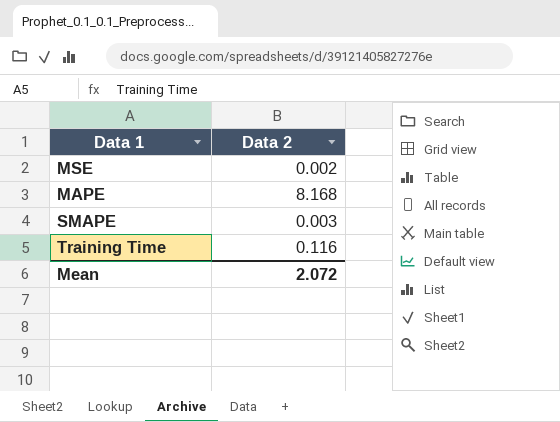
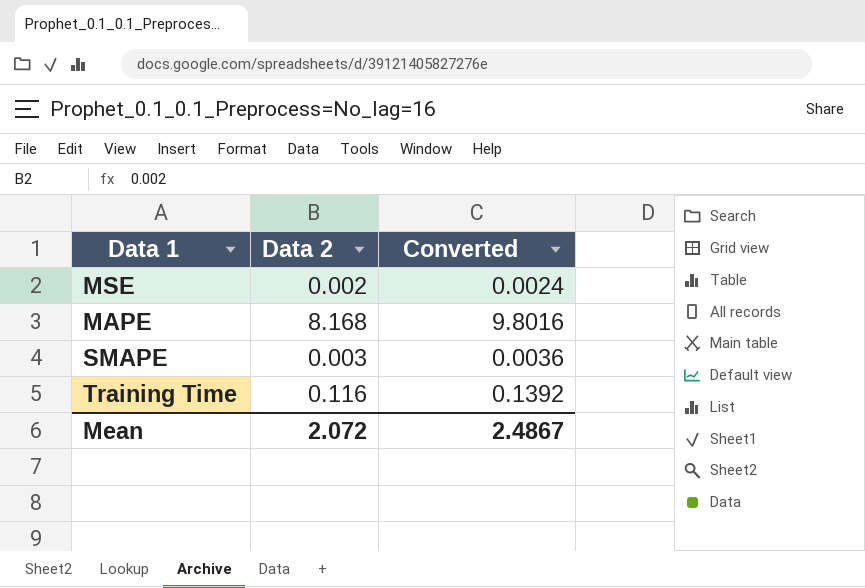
column Converted | formula: none -> [Data 2] * 1.2

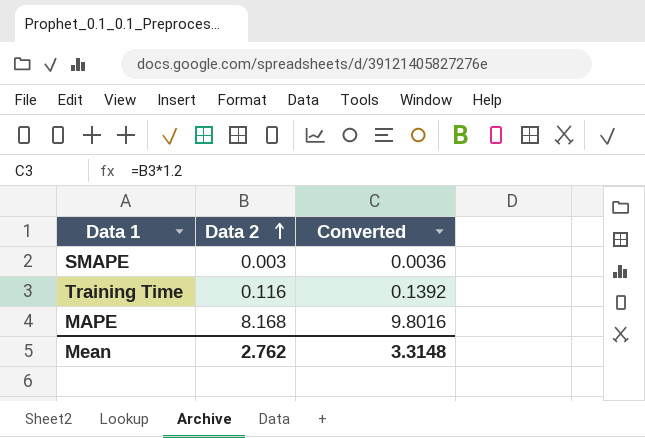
row order: none -> Data 2 ascending
row MSE: 0.002 | 0.0024 -> none
Mean | Data 2: 2.072 -> 2.762
Mean | Converted: 2.4867 -> 3.3148

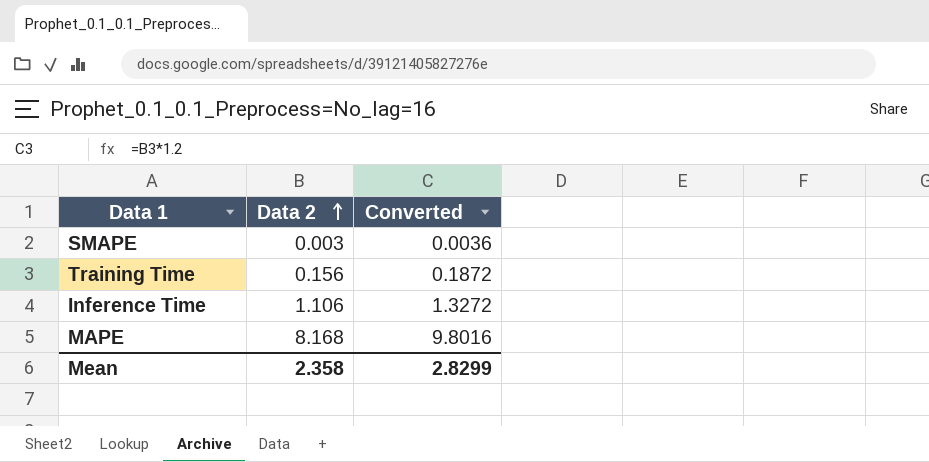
Training Time | Data 2: 0.116 -> 0.156
Training Time | Converted: 0.1392 -> 0.1872
row Inference Time: none -> 1.106 | 1.3272
Mean | Data 2: 2.762 -> 2.358
Mean | Converted: 3.3148 -> 2.8299

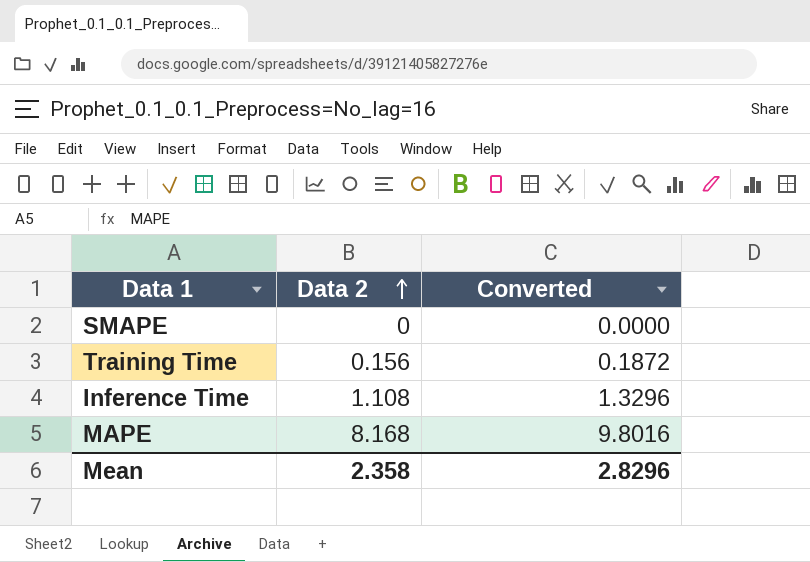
SMAPE | Data 2: 0.003 -> 0
SMAPE | Converted: 0.0036 -> 0.0000
Inference Time | Data 2: 1.106 -> 1.108
Inference Time | Converted: 1.3272 -> 1.3296
Mean | Converted: 2.8299 -> 2.8296

